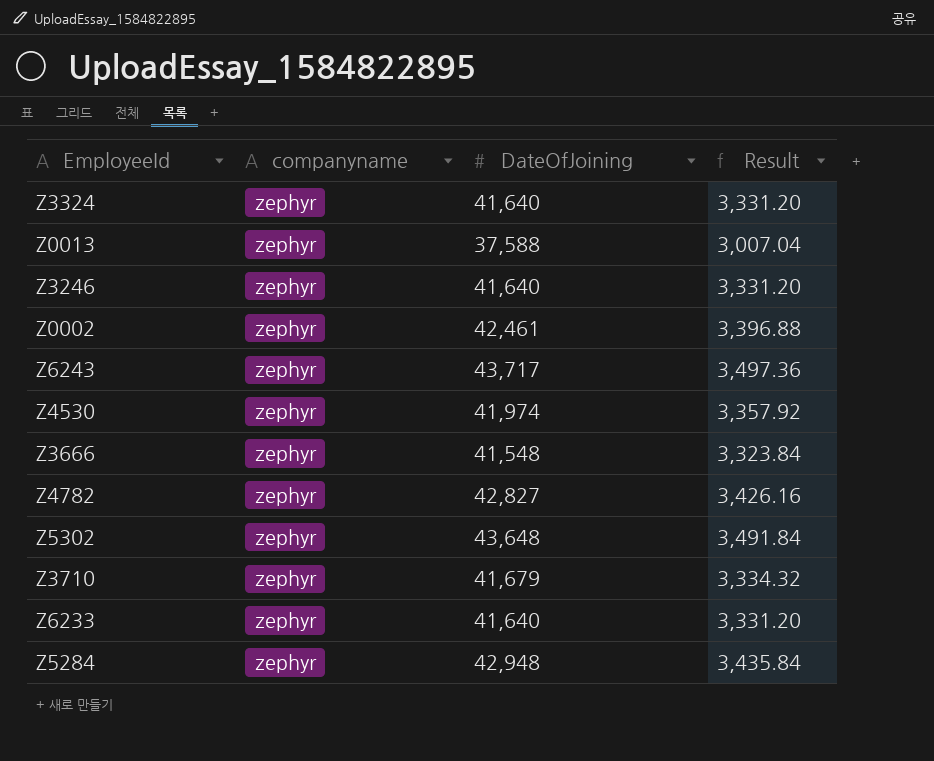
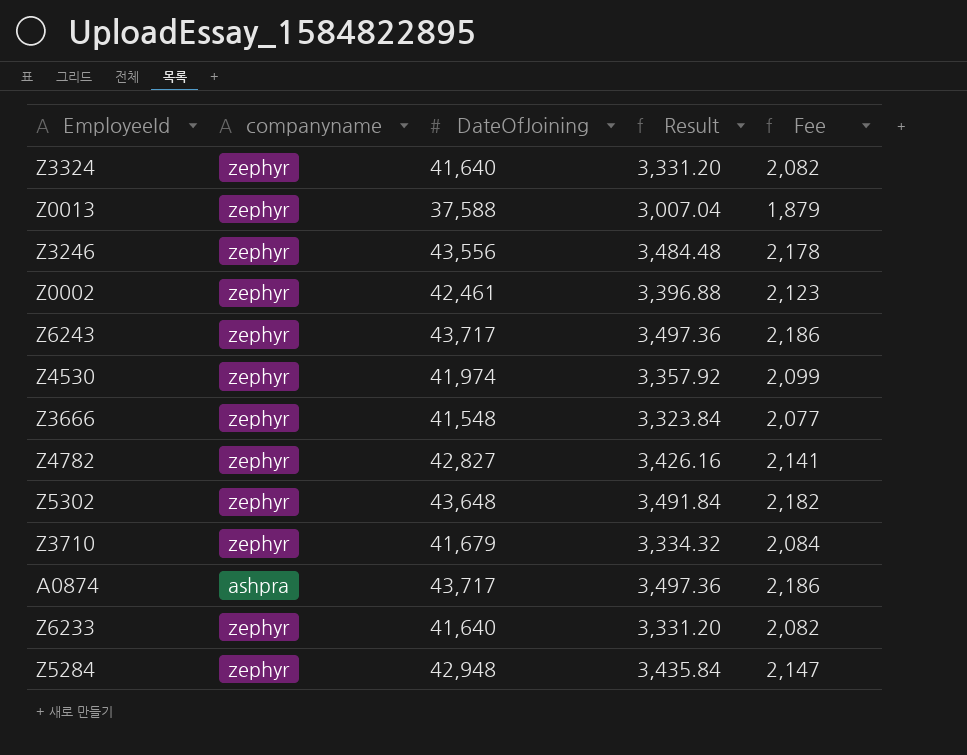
column Fee | formula: none -> [DateOfJoining] * 0.05
Z3246 | DateOfJoining: 41,640 -> 43,556
Z3246 | Result: 3,331.20 -> 3,484.48
row A0874: none -> ashpra | 43,717 | 3,497.36 | 2,186

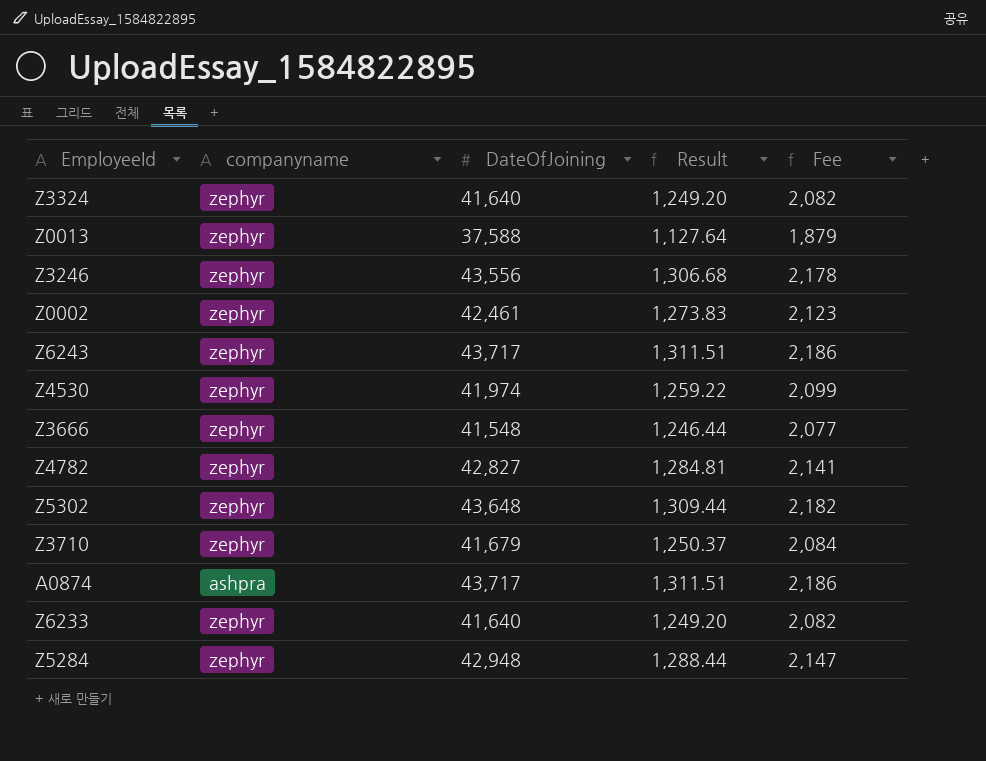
column Result | formula: [DateOfJoining] * 0.08 -> [DateOfJoining] * 0.03

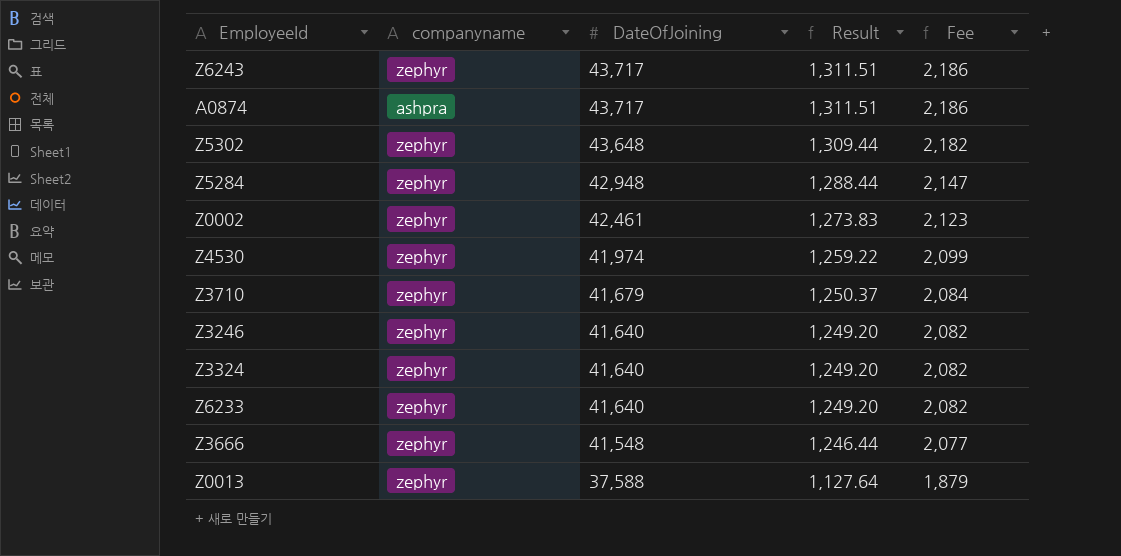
row order: none -> DateOfJoining descending
row Z4782: zephyr | 42,827 | 1,284.81 | 2,141 -> none
Z3246 | DateOfJoining: 43,556 -> 41,640
Z3246 | Result: 1,306.68 -> 1,249.20
Z3246 | Fee: 2,178 -> 2,082

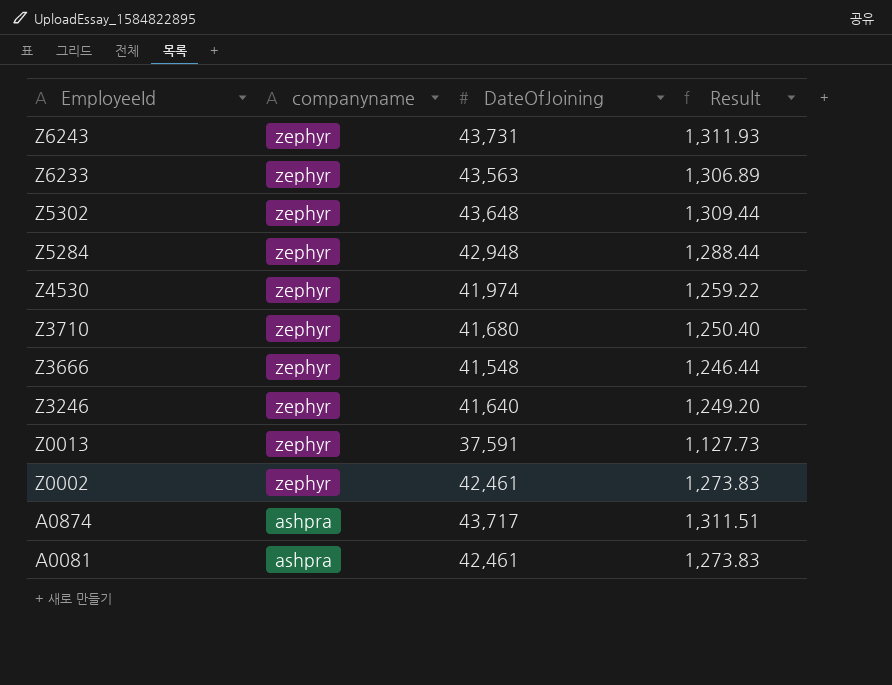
row order: DateOfJoining descending -> EmployeeId descending
column Fee | formula: [DateOfJoining] * 0.05 -> none
row Z3324: zephyr | 41,640 | 1,249.20 | 2,082 -> none
Z6243 | DateOfJoining: 43,717 -> 43,731
Z6243 | Result: 1,311.51 -> 1,311.93
Z6233 | DateOfJoining: 41,640 -> 43,563
Z6233 | Result: 1,249.20 -> 1,306.89
Z3710 | DateOfJoining: 41,679 -> 41,680
Z3710 | Result: 1,250.37 -> 1,250.40
Z0013 | DateOfJoining: 37,588 -> 37,591
Z0013 | Result: 1,127.64 -> 1,127.73
row A0081: none -> ashpra | 42,461 | 1,273.83

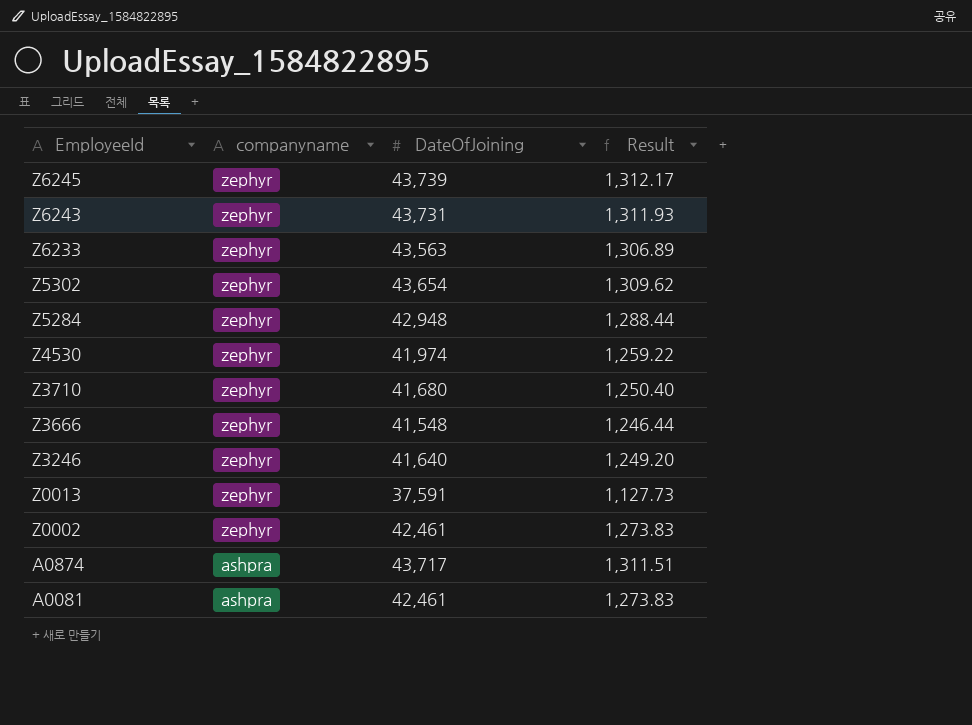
row Z6245: none -> zephyr | 43,739 | 1,312.17
Z5302 | DateOfJoining: 43,648 -> 43,654
Z5302 | Result: 1,309.44 -> 1,309.62

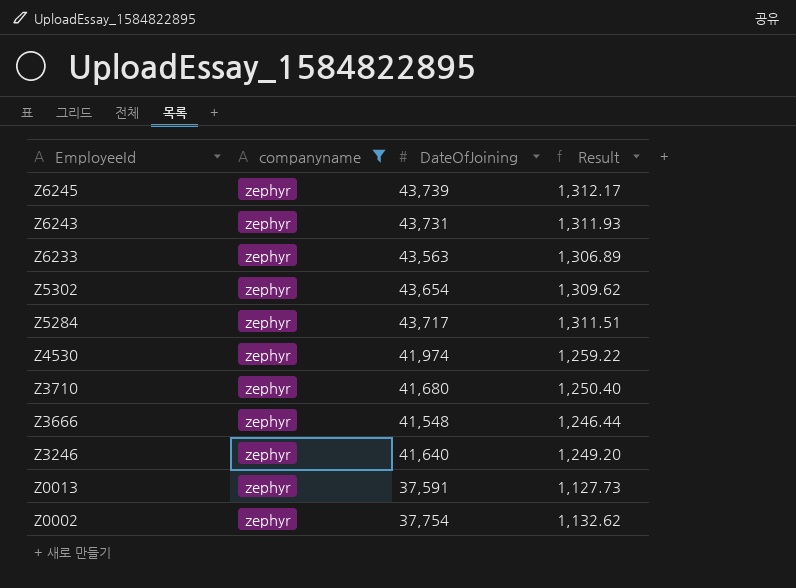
filter: none -> companyname = zephyr
Z5284 | DateOfJoining: 42,948 -> 43,717
Z5284 | Result: 1,288.44 -> 1,311.51
Z0002 | DateOfJoining: 42,461 -> 37,754
Z0002 | Result: 1,273.83 -> 1,132.62

